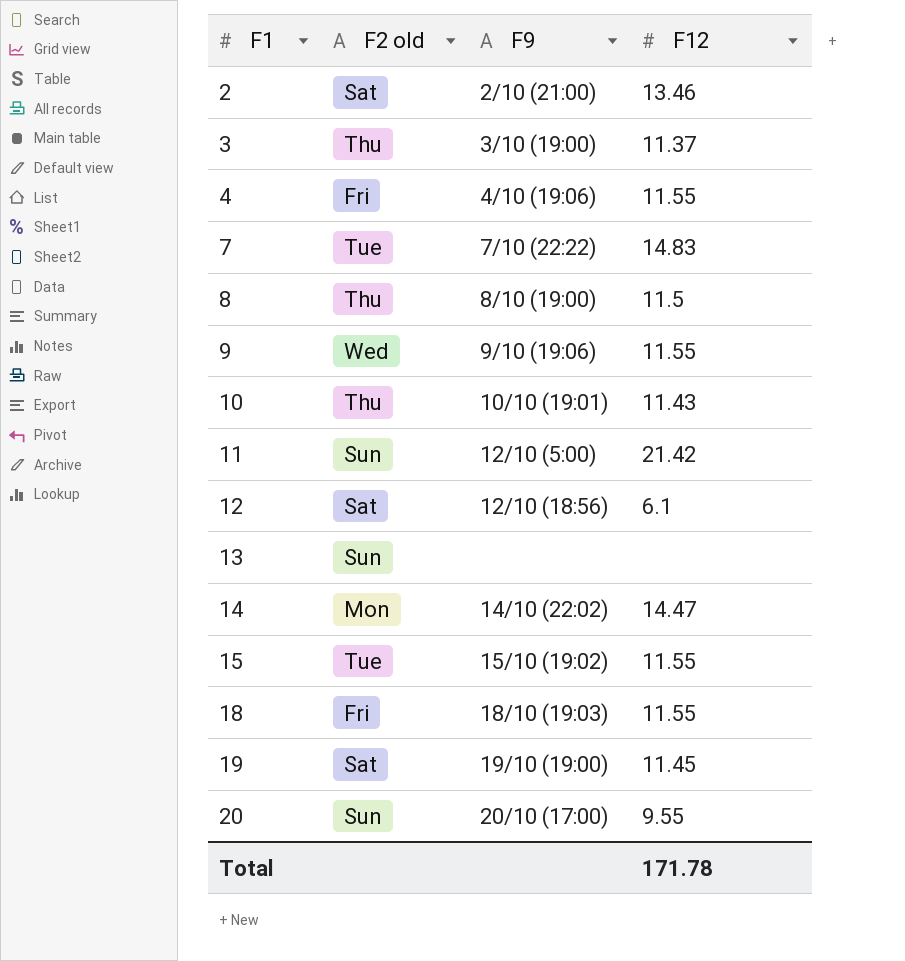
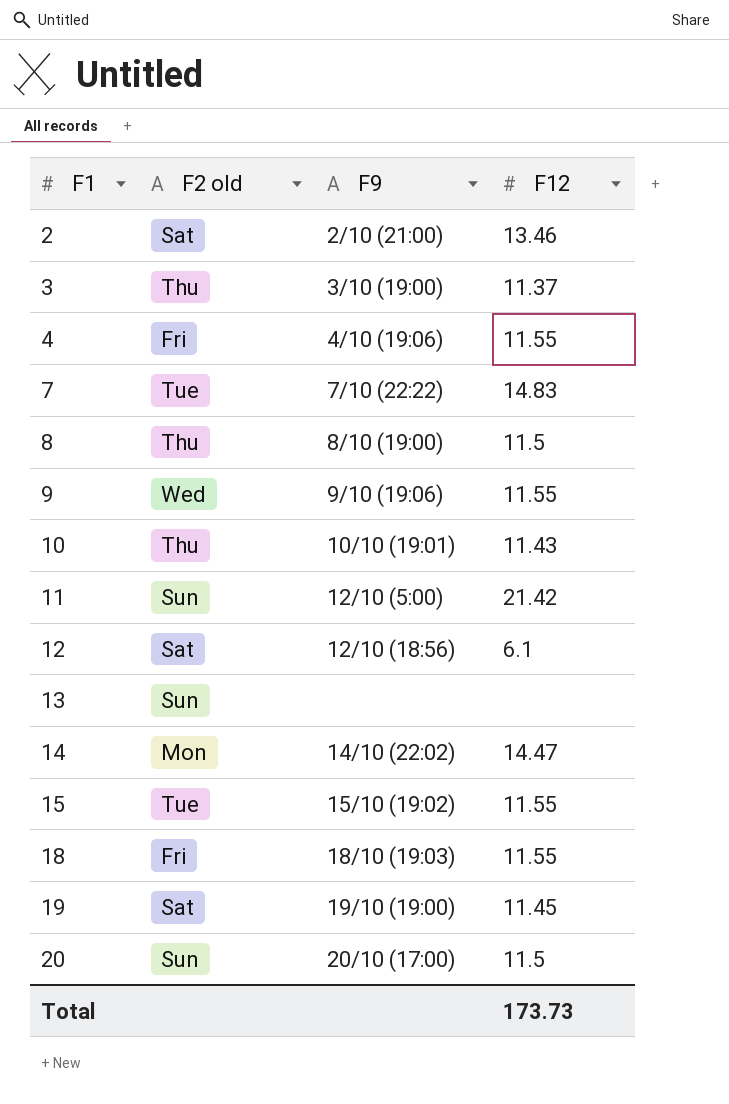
20 | F12: 9.55 -> 11.5
Total | F12: 171.78 -> 173.73

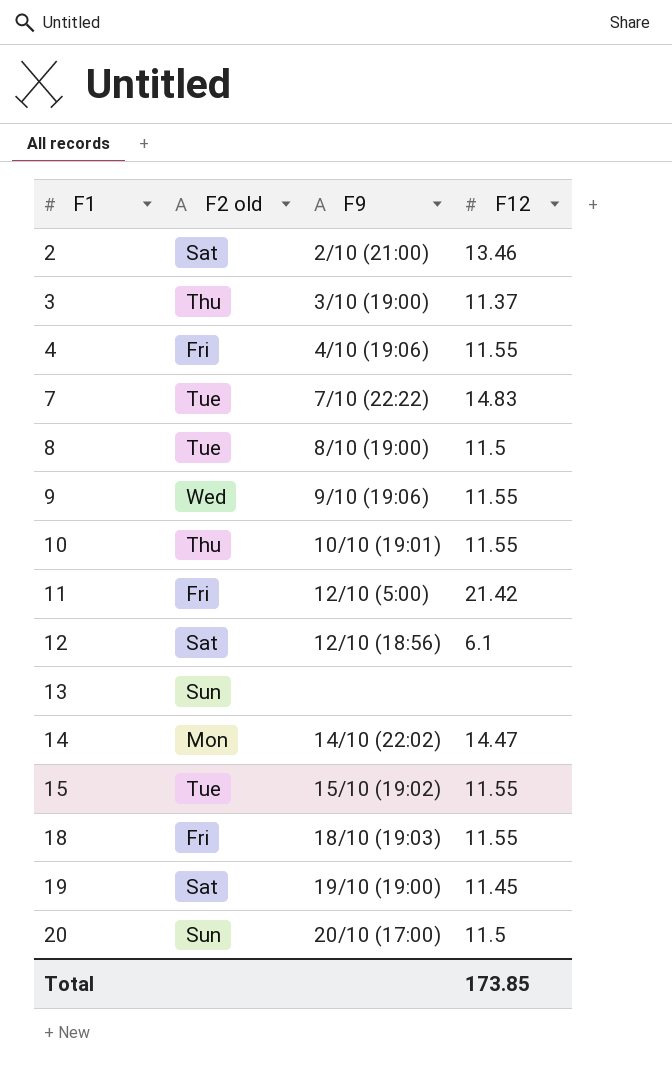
8 | F2 old: Thu -> Tue
10 | F12: 11.43 -> 11.55
11 | F2 old: Sun -> Fri
Total | F12: 173.73 -> 173.85

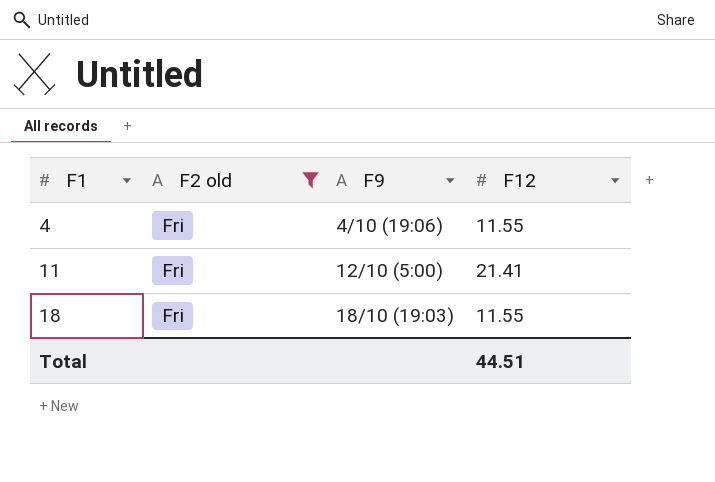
filter: none -> F2 old = Fri
11 | F12: 21.42 -> 21.41
Total | F12: 173.85 -> 44.51

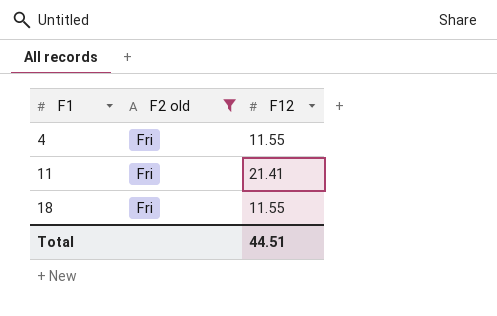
column F9 | position: 3 -> none

